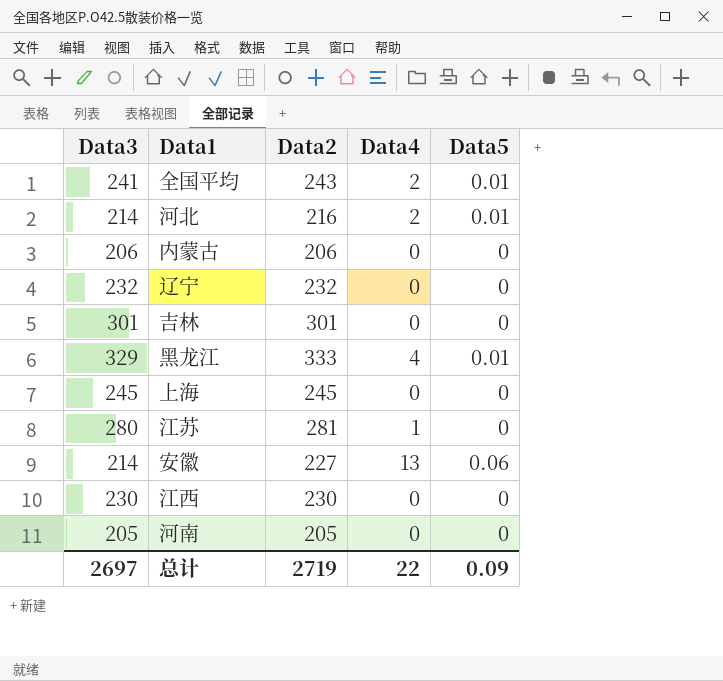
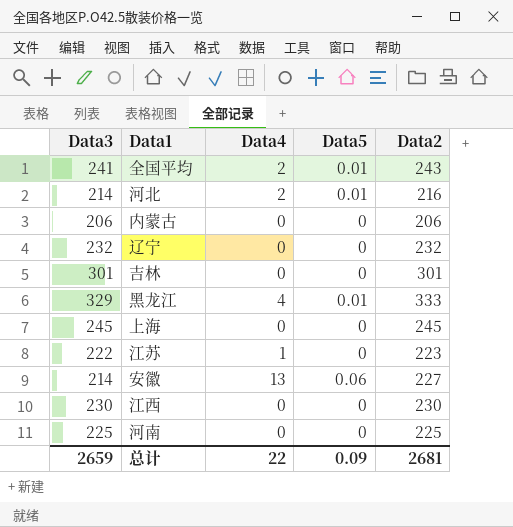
column Data2 | position: 3 -> 5
江苏 | Data3: 280 -> 222
江苏 | Data2: 281 -> 223
河南 | Data3: 205 -> 225
河南 | Data2: 205 -> 225
总计 | Data3: 2697 -> 2659
总计 | Data2: 2719 -> 2681

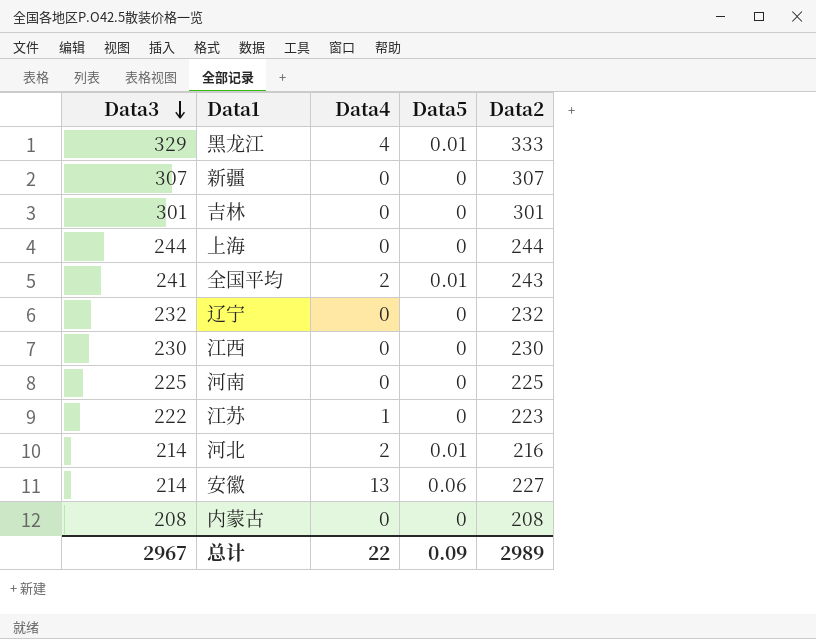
row order: none -> Data3 descending
row 新疆: none -> 307 | 0 | 0 | 307
上海 | Data3: 245 -> 244
上海 | Data2: 245 -> 244
内蒙古 | Data3: 206 -> 208
内蒙古 | Data2: 206 -> 208
总计 | Data3: 2659 -> 2967
总计 | Data2: 2681 -> 2989

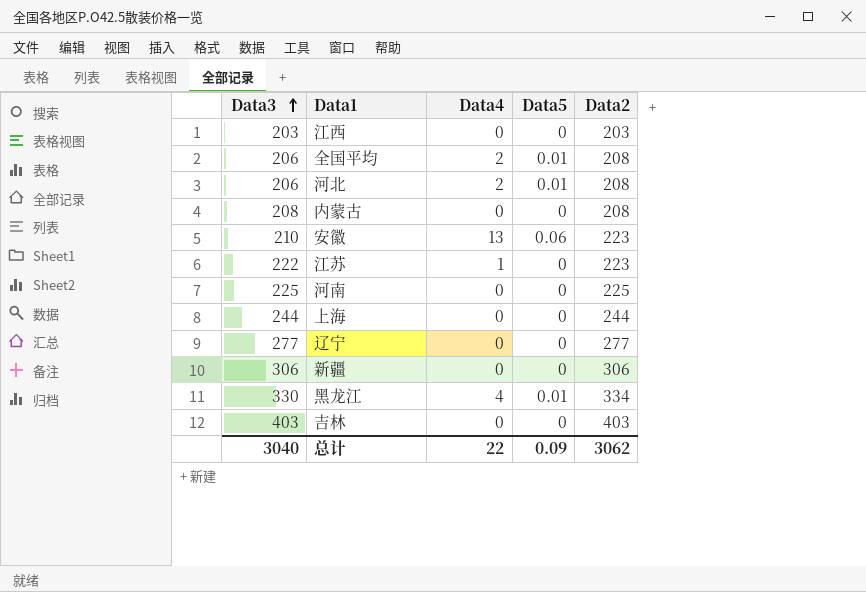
row order: Data3 descending -> Data3 ascending
江西 | Data3: 230 -> 203
江西 | Data2: 230 -> 203
全国平均 | Data3: 241 -> 206
全国平均 | Data2: 243 -> 208
河北 | Data3: 214 -> 206
河北 | Data2: 216 -> 208
安徽 | Data3: 214 -> 210
安徽 | Data2: 227 -> 223
辽宁 | Data3: 232 -> 277
辽宁 | Data2: 232 -> 277
新疆 | Data3: 307 -> 306
新疆 | Data2: 307 -> 306
黑龙江 | Data3: 329 -> 330
黑龙江 | Data2: 333 -> 334
吉林 | Data3: 301 -> 403
吉林 | Data2: 301 -> 403
总计 | Data3: 2967 -> 3040
总计 | Data2: 2989 -> 3062

